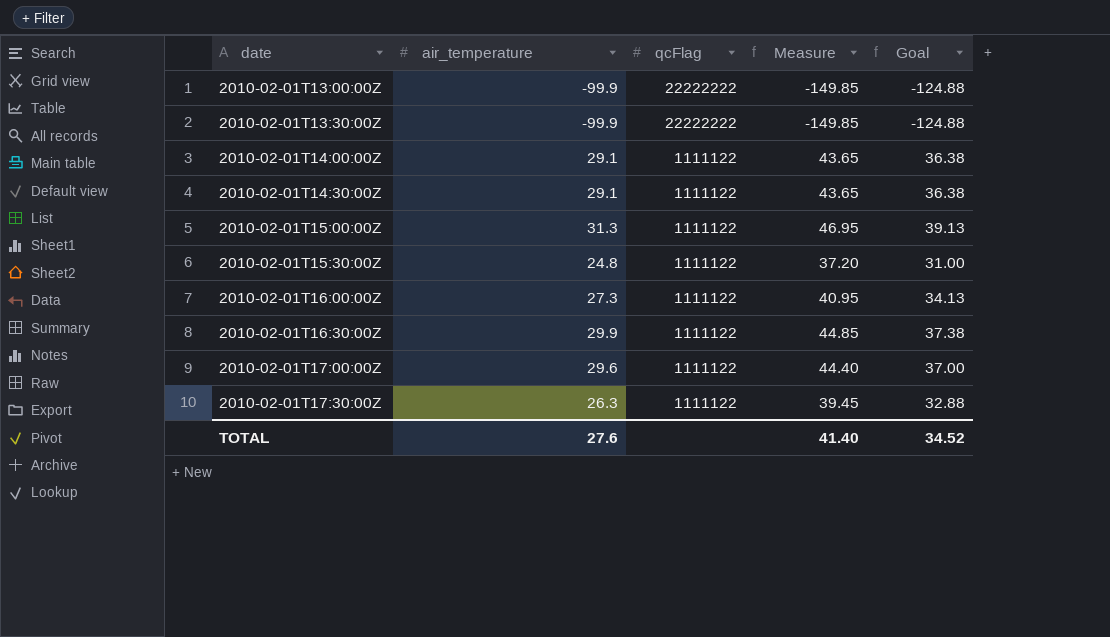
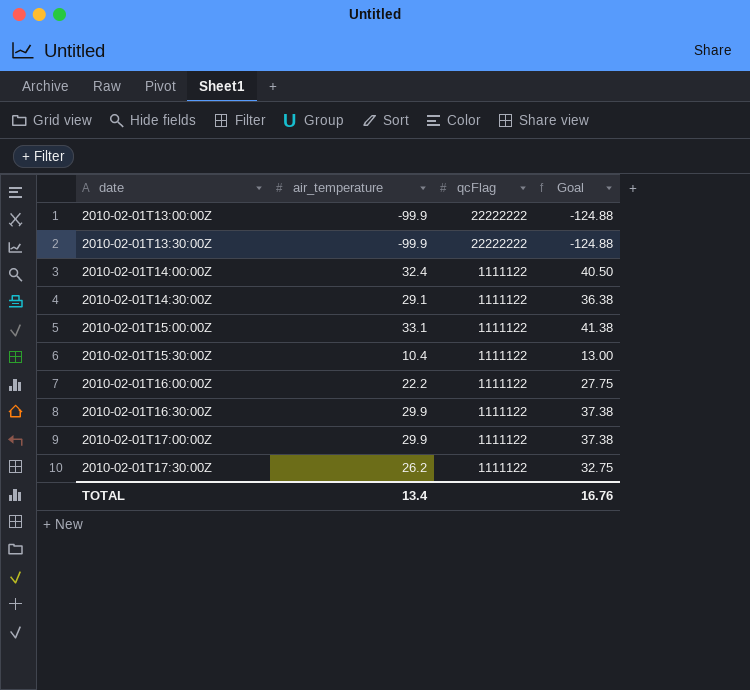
column Measure | formula: [air_temperature] * 1.5 -> none
2010-02-01T14:00:00Z | air_temperature: 29.1 -> 32.4
2010-02-01T14:00:00Z | Goal: 36.38 -> 40.50
2010-02-01T15:00:00Z | air_temperature: 31.3 -> 33.1
2010-02-01T15:00:00Z | Goal: 39.13 -> 41.38
2010-02-01T15:30:00Z | air_temperature: 24.8 -> 10.4
2010-02-01T15:30:00Z | Goal: 31.00 -> 13.00
2010-02-01T16:00:00Z | air_temperature: 27.3 -> 22.2
2010-02-01T16:00:00Z | Goal: 34.13 -> 27.75
2010-02-01T17:00:00Z | air_temperature: 29.6 -> 29.9
2010-02-01T17:00:00Z | Goal: 37.00 -> 37.38
2010-02-01T17:30:00Z | air_temperature: 26.3 -> 26.2
2010-02-01T17:30:00Z | Goal: 32.88 -> 32.75
TOTAL | air_temperature: 27.6 -> 13.4
TOTAL | Goal: 34.52 -> 16.76

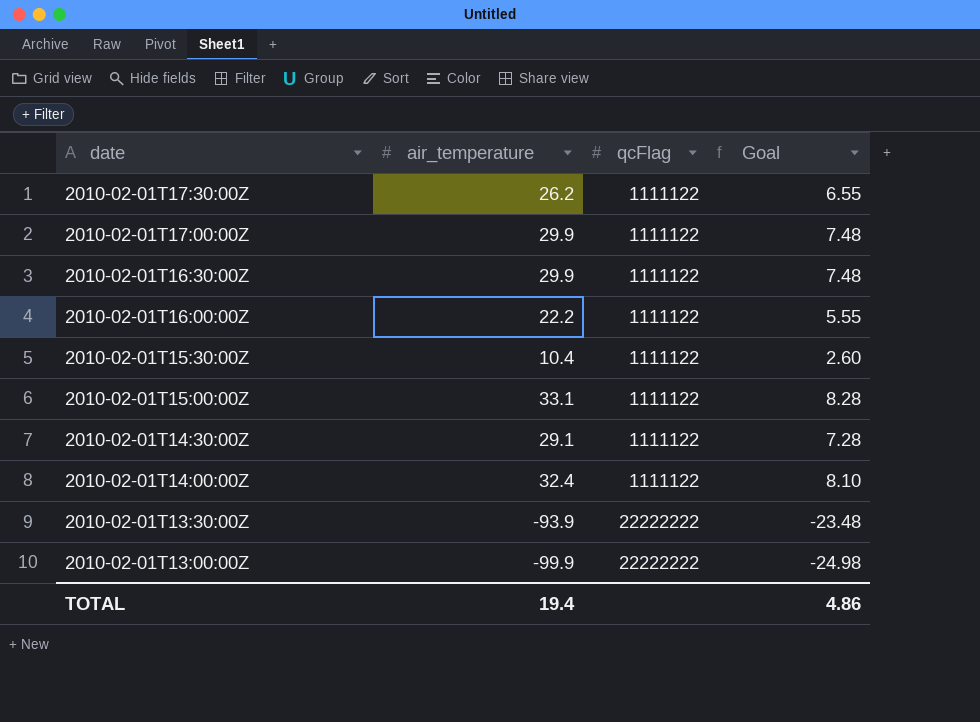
row order: date ascending -> date descending
column Goal | formula: [air_temperature] * 1.25 -> [air_temperature] * 0.25
2010-02-01T13:30:00Z | air_temperature: -99.9 -> -93.9
TOTAL | air_temperature: 13.4 -> 19.4
TOTAL | Goal: 16.76 -> 4.86

